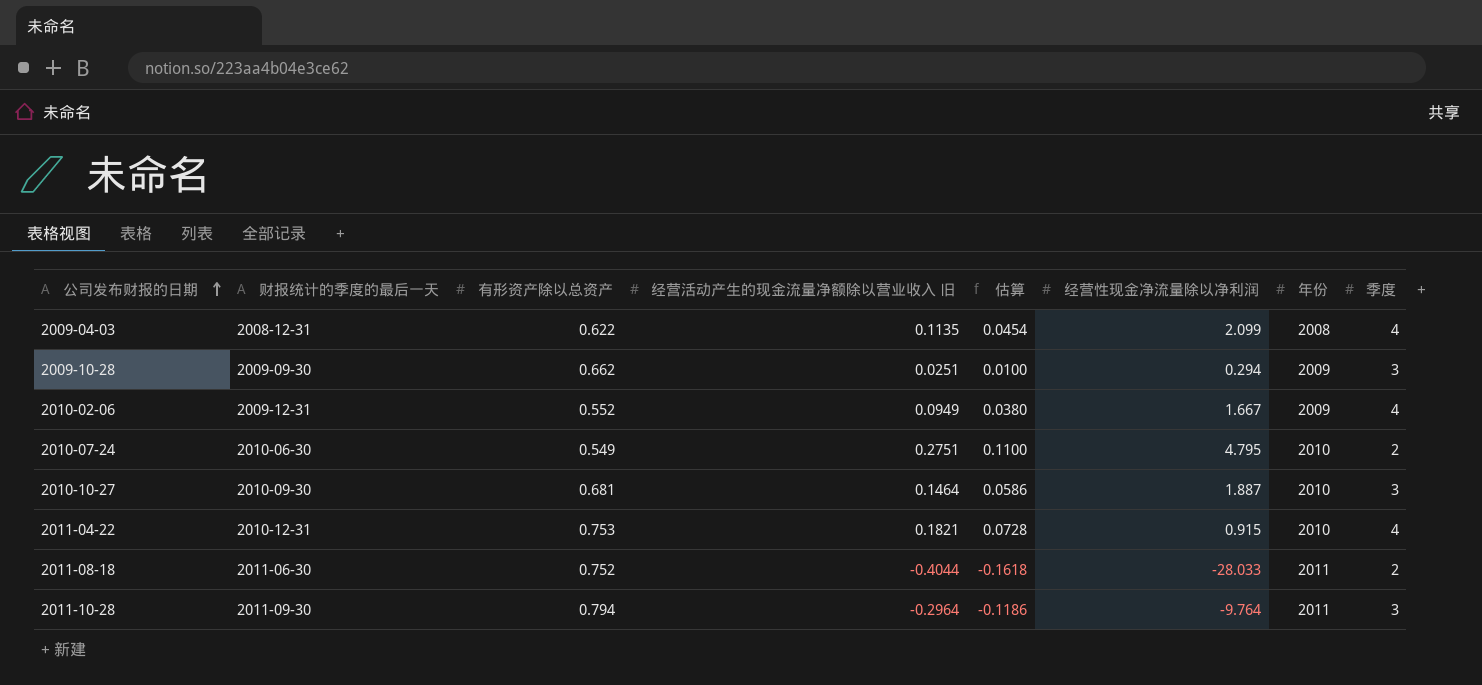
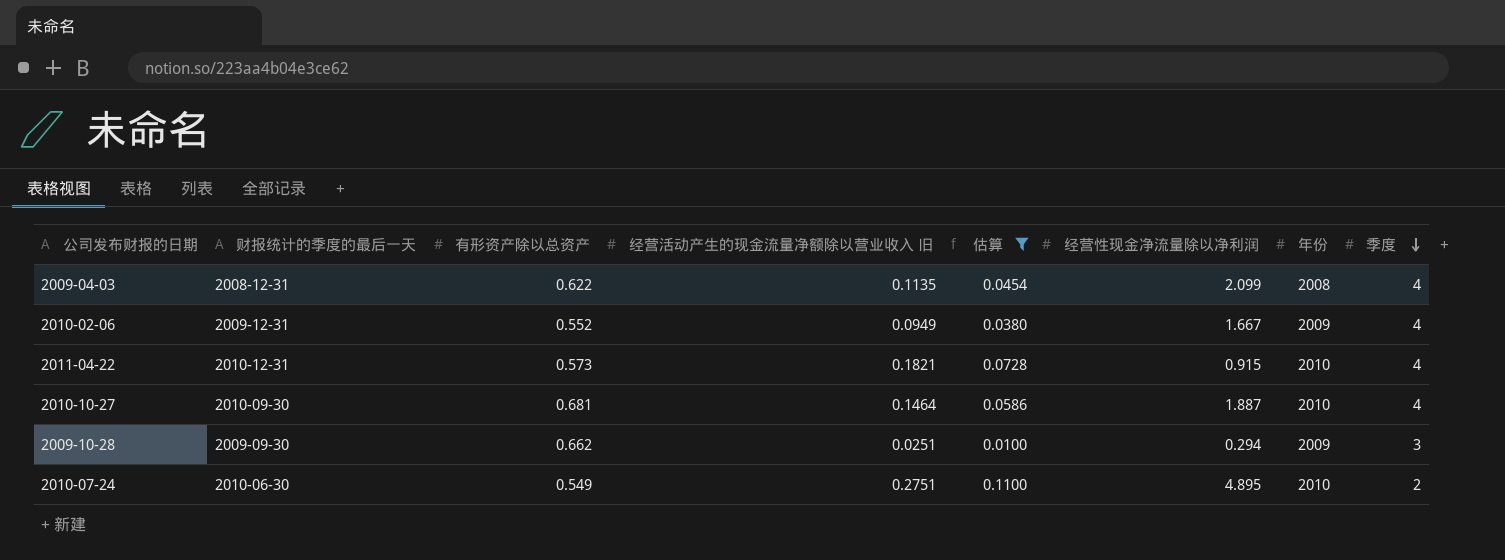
filter: none -> 估算 >= 0.0100
row order: 公司发布财报的日期 ascending -> 季度 descending
2011-04-22 | 有形资产除以总资产: 0.753 -> 0.573
2010-10-27 | 季度: 3 -> 4
2010-07-24 | 经营性现金净流量除以净利润: 4.795 -> 4.895

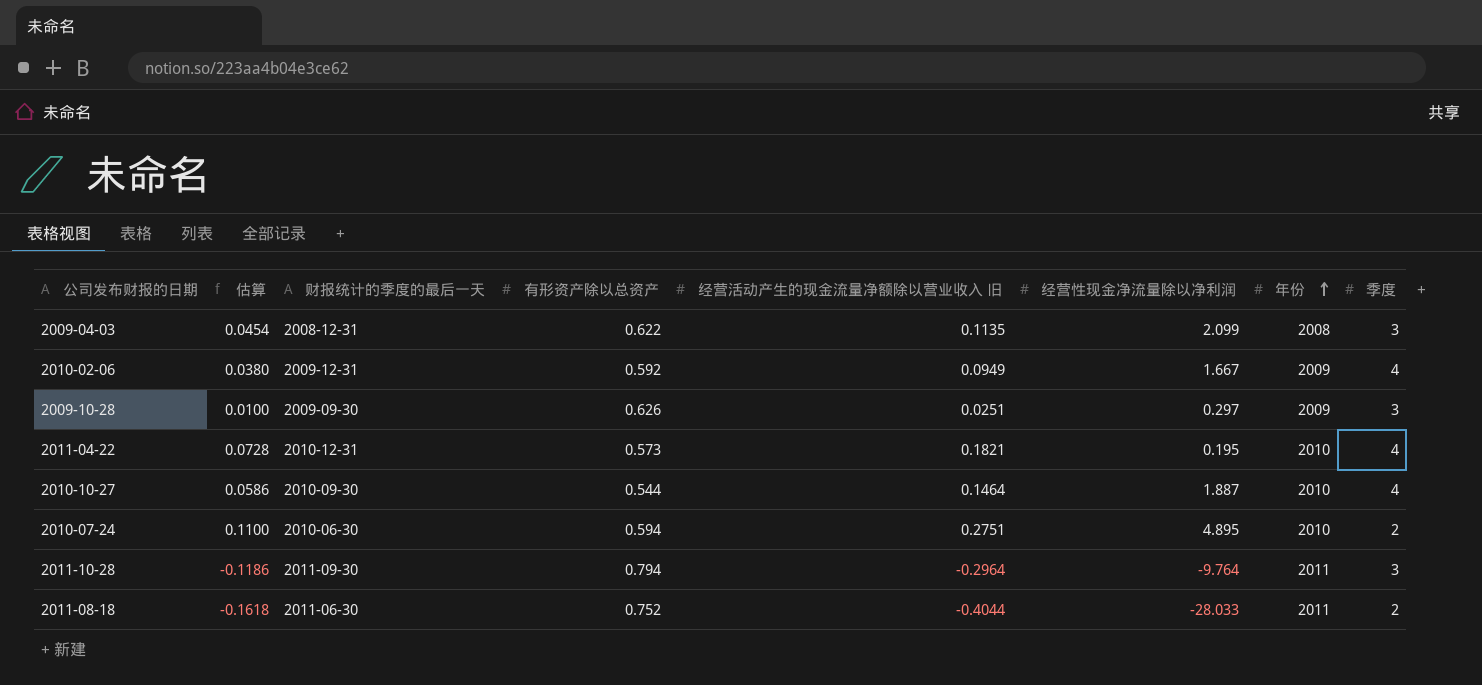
filter: 估算 >= 0.0100 -> none
row order: 季度 descending -> 年份 ascending
column 估算 | position: 5 -> 2
2009-04-03 | 季度: 4 -> 3
2010-02-06 | 有形资产除以总资产: 0.552 -> 0.592
2009-10-28 | 有形资产除以总资产: 0.662 -> 0.626
2009-10-28 | 经营性现金净流量除以净利润: 0.294 -> 0.297
2011-04-22 | 经营性现金净流量除以净利润: 0.915 -> 0.195
2010-10-27 | 有形资产除以总资产: 0.681 -> 0.544
2010-07-24 | 有形资产除以总资产: 0.549 -> 0.594

